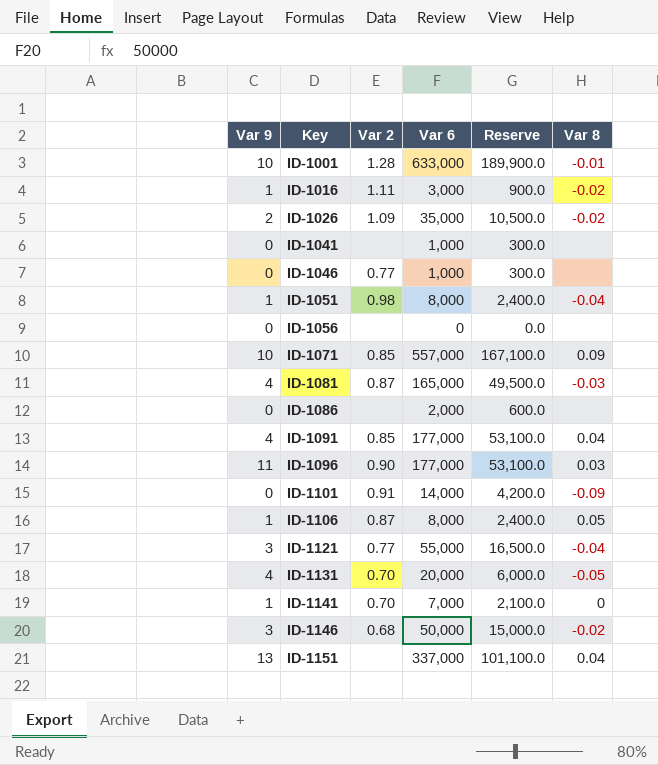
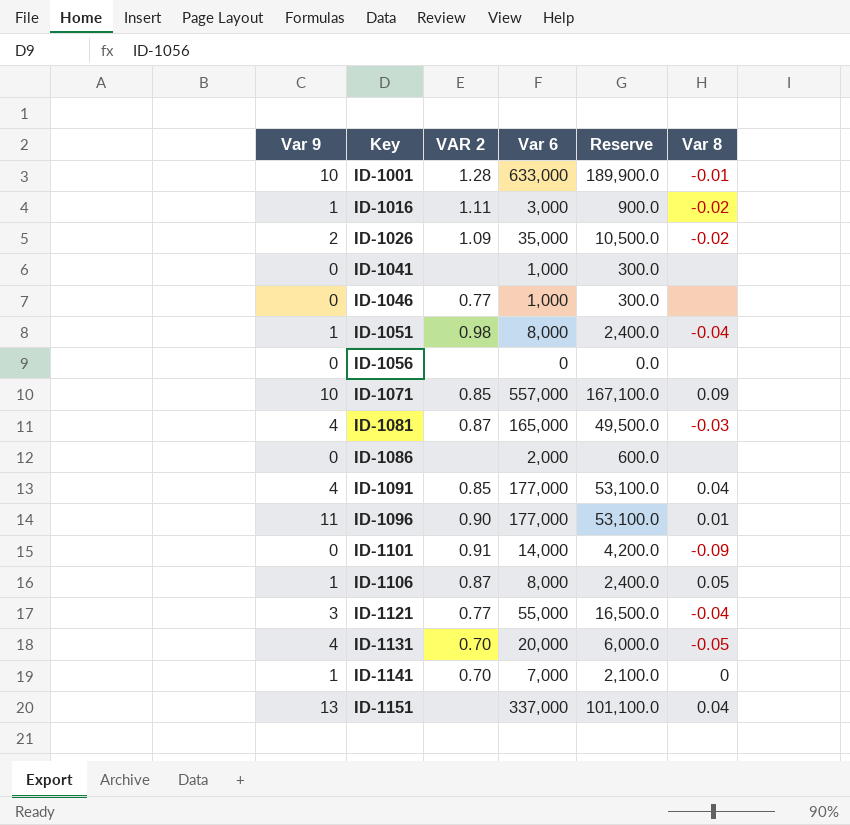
column name: Var 2 -> VAR 2
row ID-1146: 3 | 0.68 | 50,000 | 15,000.0 | -0.02 -> none
ID-1096 | Var 8: 0.03 -> 0.01

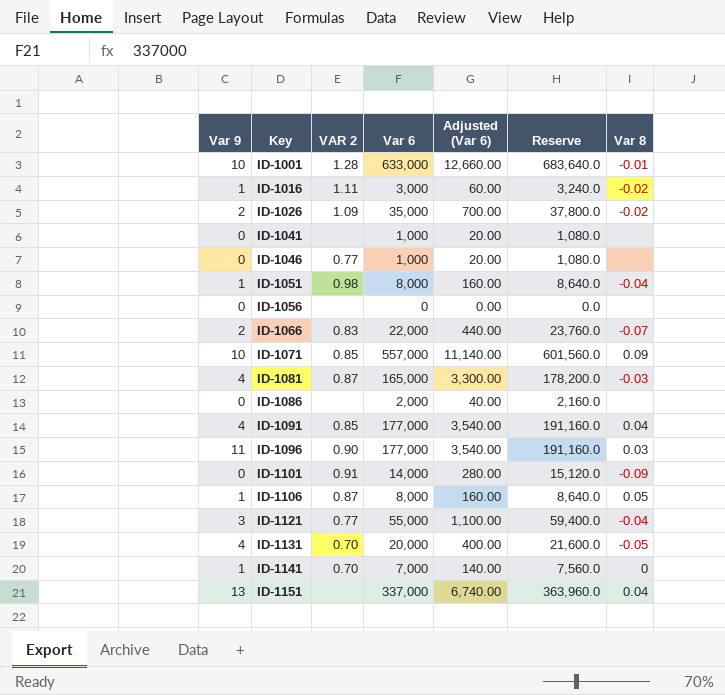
column Adjusted (Var 6) | formula: none -> [Var 6] * 0.02
column Reserve | formula: [Var 6] * 0.3 -> [Var 6] * 1.08
row ID-1066: none -> 2 | 0.83 | 22,000 | 440.00 | 23,760.0 | -0.07
ID-1096 | Var 8: 0.01 -> 0.03

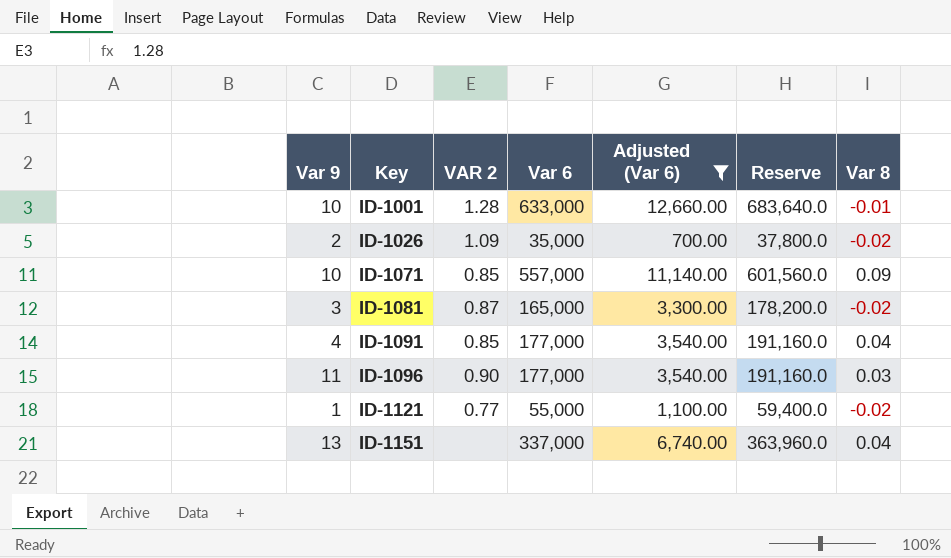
filter: none -> Adjusted (Var 6) >= 700.00
ID-1081 | Var 9: 4 -> 3
ID-1081 | Var 8: -0.03 -> -0.02
ID-1121 | Var 9: 3 -> 1
ID-1121 | Var 8: -0.04 -> -0.02

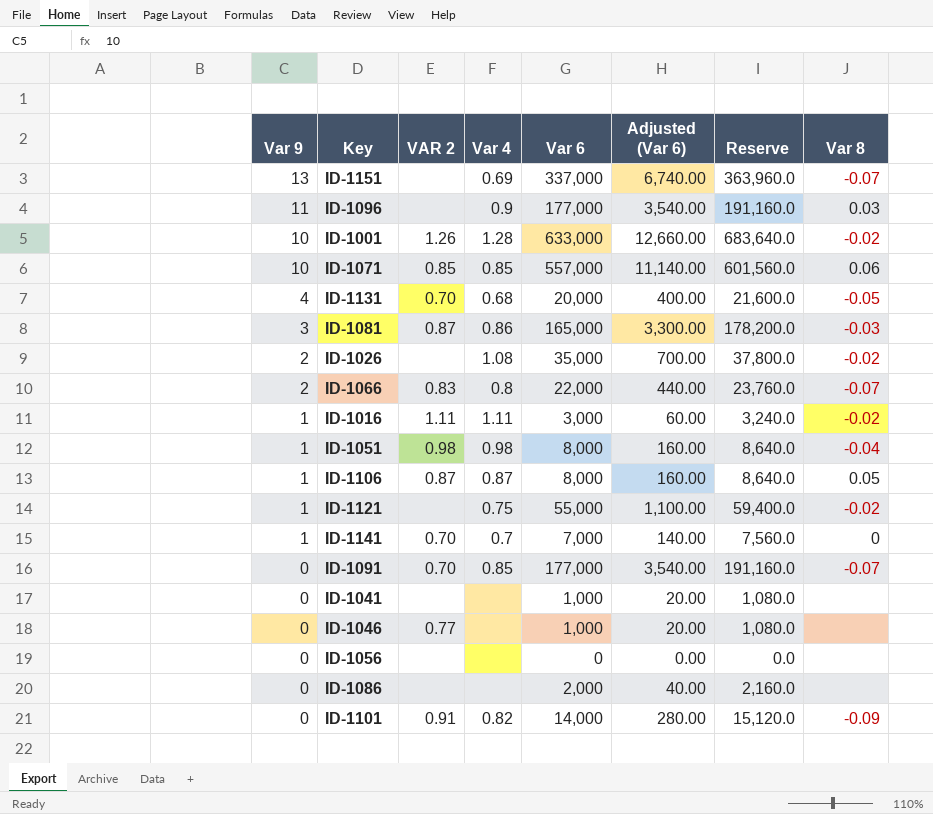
filter: Adjusted (Var 6) >= 700.00 -> none
row order: Key ascending -> Var 9 descending
column Var 4 | position: none -> 4
ID-1151 | Var 8: 0.04 -> -0.07
ID-1096 | VAR 2: 0.90 -> none
ID-1001 | VAR 2: 1.28 -> 1.26
ID-1001 | Var 8: -0.01 -> -0.02
ID-1071 | Var 8: 0.09 -> 0.06
ID-1081 | Var 8: -0.02 -> -0.03
ID-1026 | VAR 2: 1.09 -> none
ID-1121 | VAR 2: 0.77 -> none
ID-1091 | Var 9: 4 -> 0
ID-1091 | VAR 2: 0.85 -> 0.70
ID-1091 | Var 8: 0.04 -> -0.07

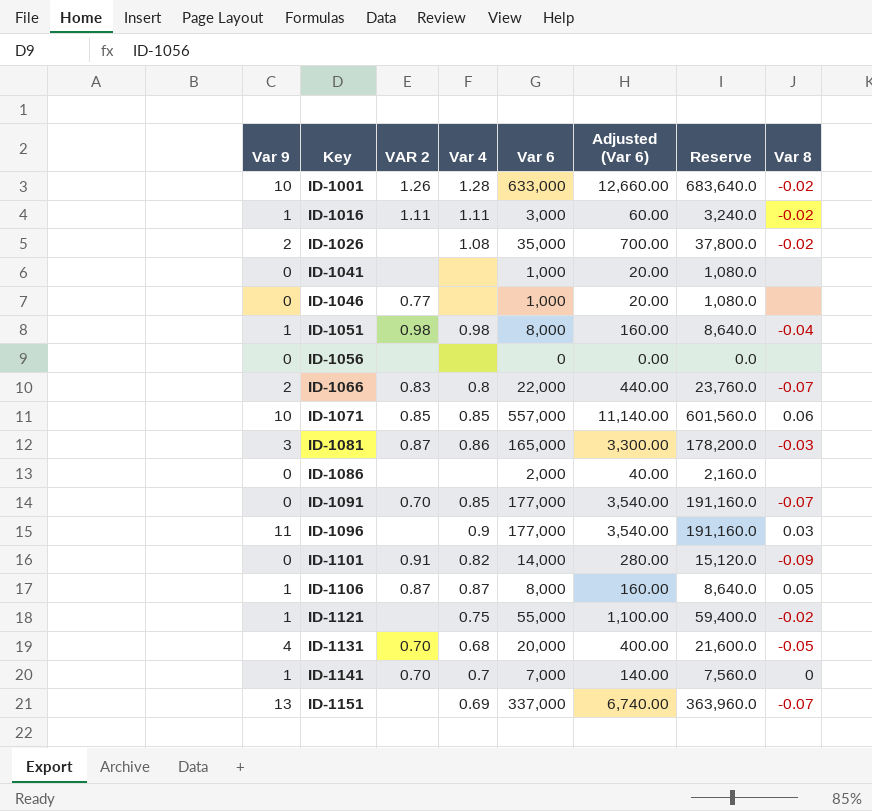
row order: Var 9 descending -> Key ascending

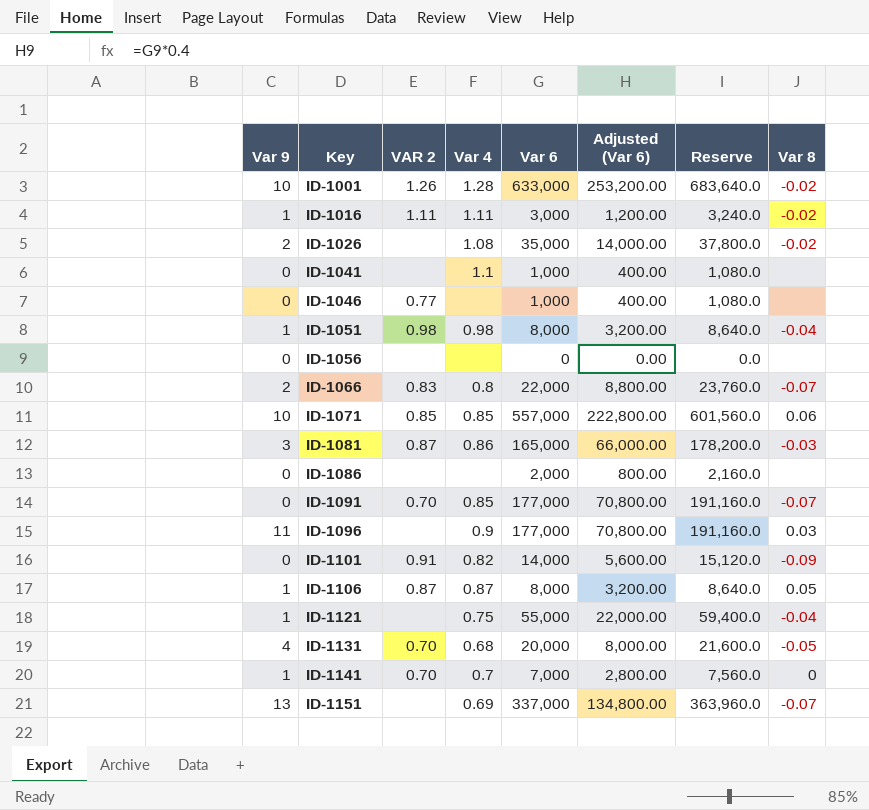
column Adjusted (Var 6) | formula: [Var 6] * 0.02 -> [Var 6] * 0.4
ID-1041 | Var 4: none -> 1.1
ID-1121 | Var 8: -0.02 -> -0.04

